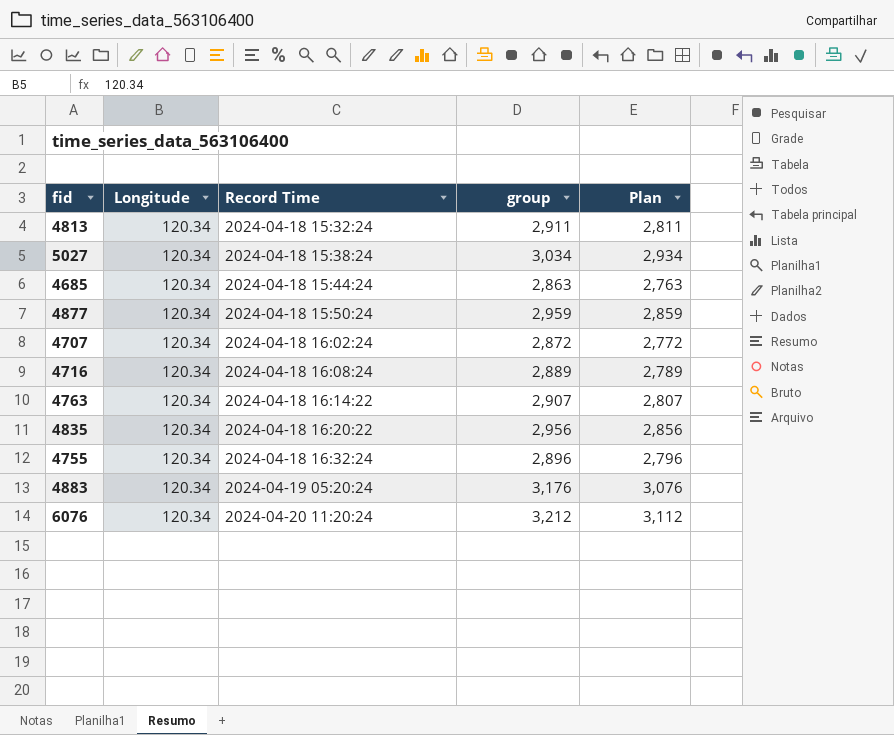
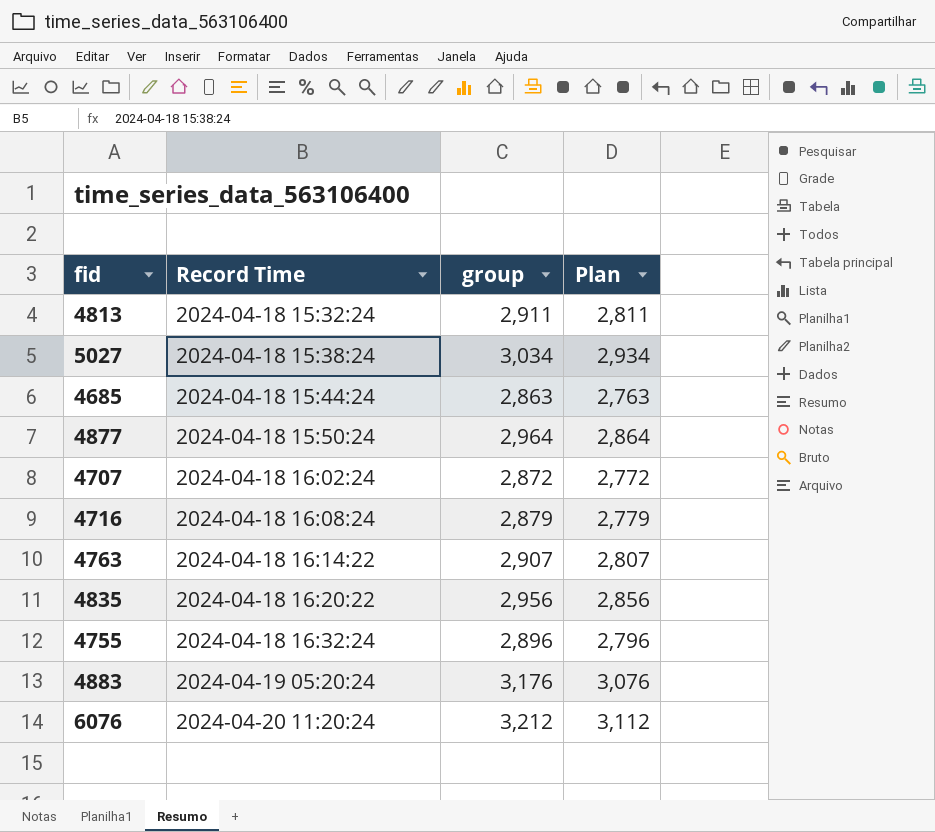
column Longitude | position: 2 -> none
4877 | group: 2,959 -> 2,964
4877 | Plan: 2,859 -> 2,864
4716 | group: 2,889 -> 2,879
4716 | Plan: 2,789 -> 2,779

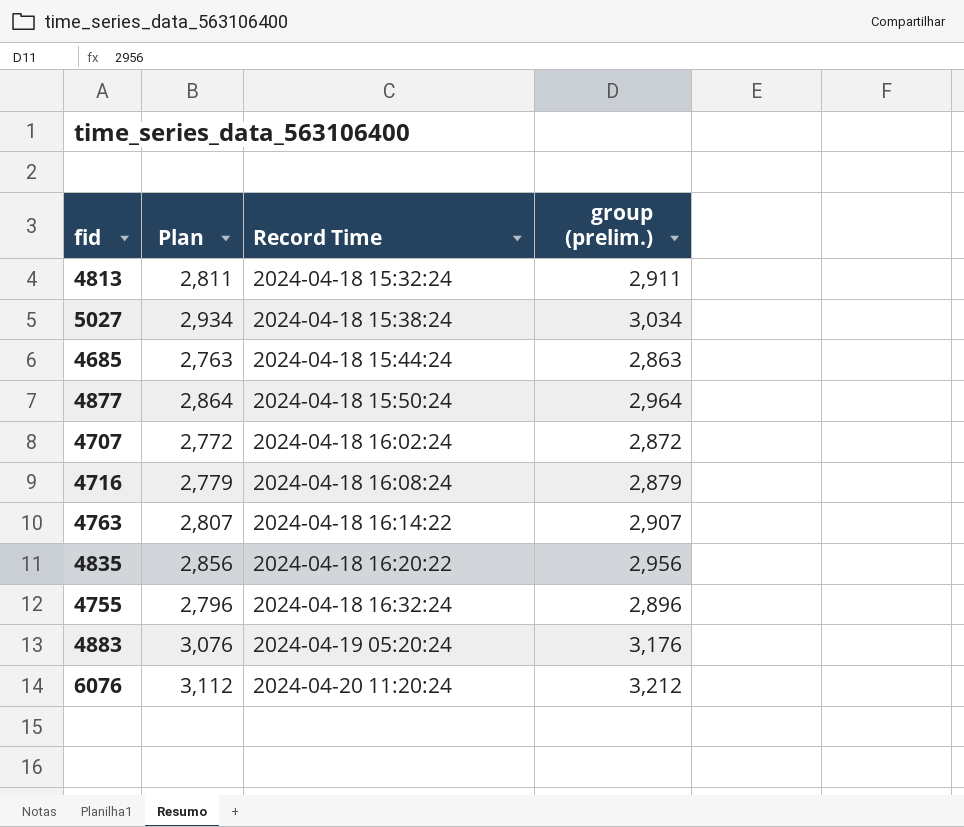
column Plan | position: 4 -> 2
column name: group -> group (prelim.)

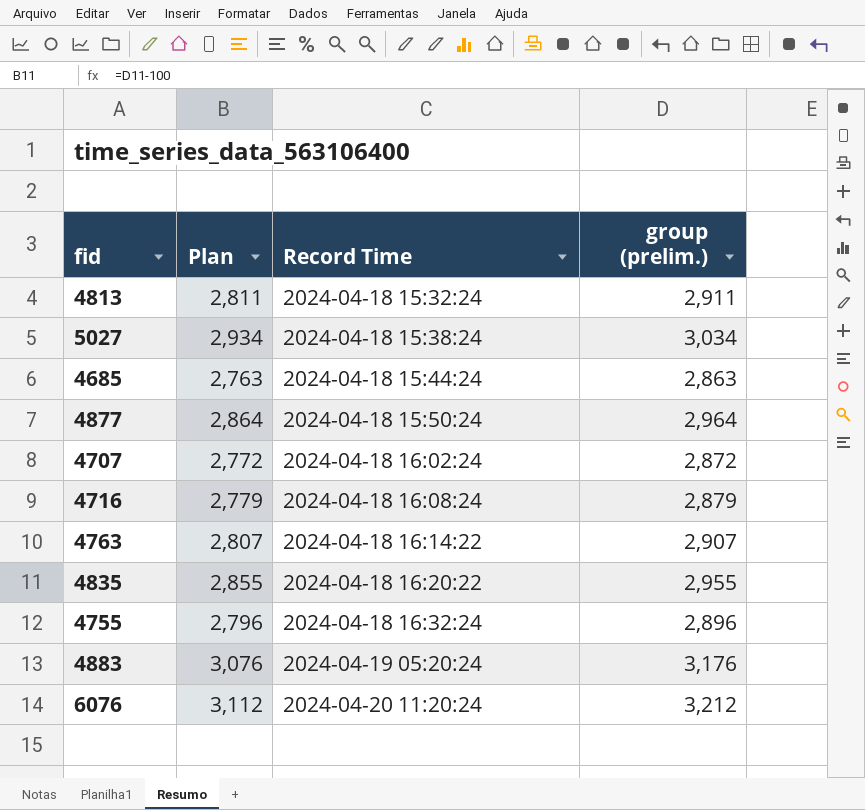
4835 | Plan: 2,856 -> 2,855
4835 | group (prelim.): 2,956 -> 2,955

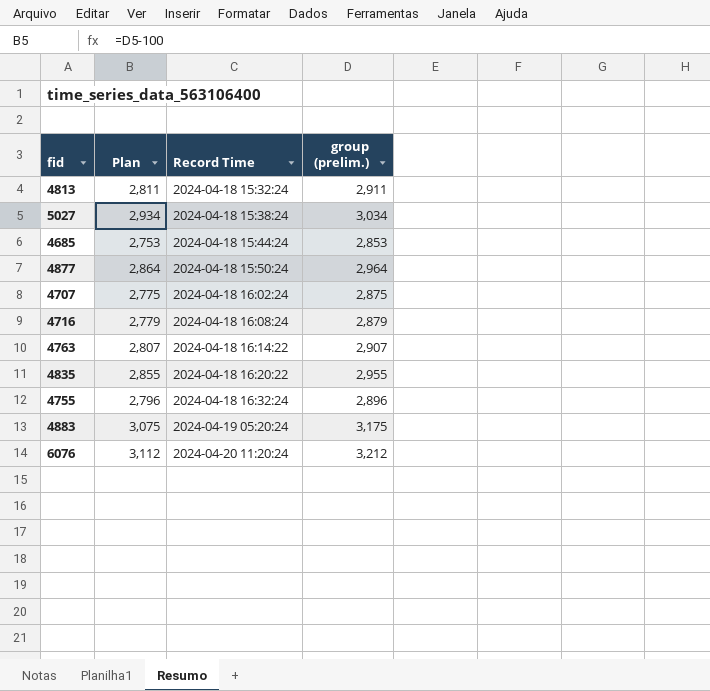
4685 | Plan: 2,763 -> 2,753
4685 | group (prelim.): 2,863 -> 2,853
4707 | Plan: 2,772 -> 2,775
4707 | group (prelim.): 2,872 -> 2,875
4883 | Plan: 3,076 -> 3,075
4883 | group (prelim.): 3,176 -> 3,175

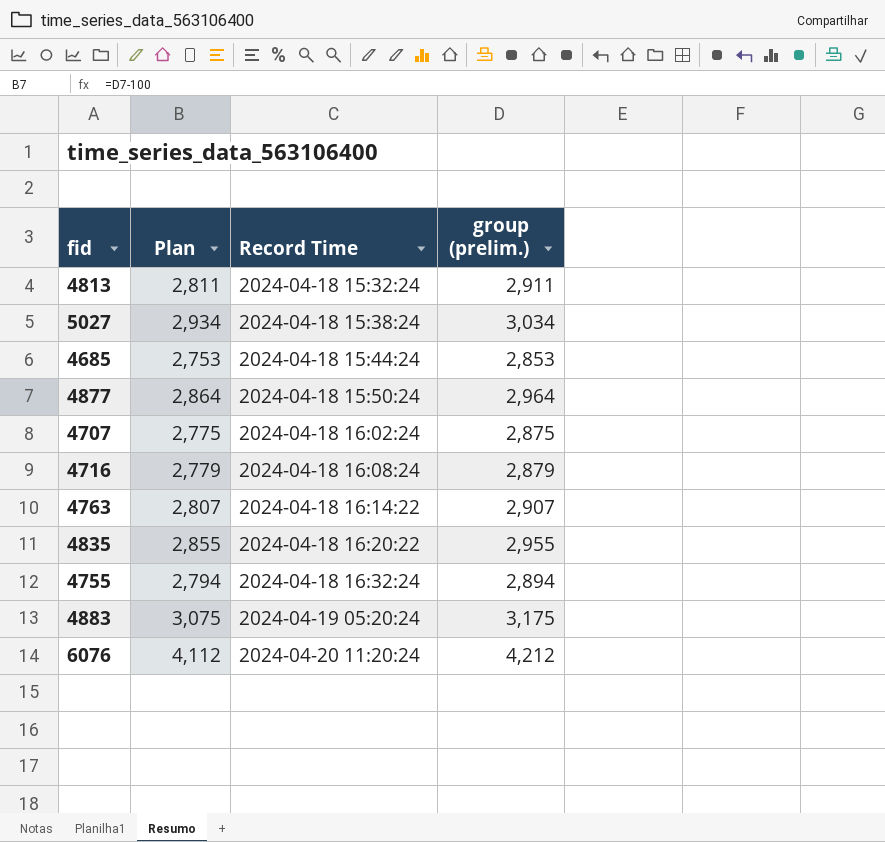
4755 | Plan: 2,796 -> 2,794
4755 | group (prelim.): 2,896 -> 2,894
6076 | Plan: 3,112 -> 4,112
6076 | group (prelim.): 3,212 -> 4,212

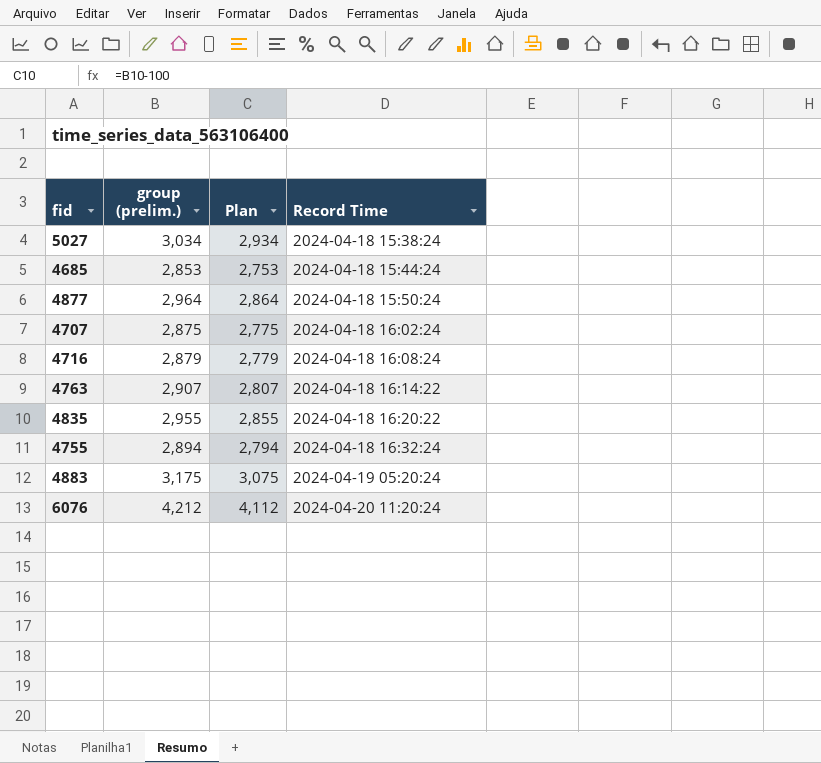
column group (prelim.) | position: 4 -> 2
row 4813: 2,811 | 2024-04-18 15:32:24 | 2,911 -> none

